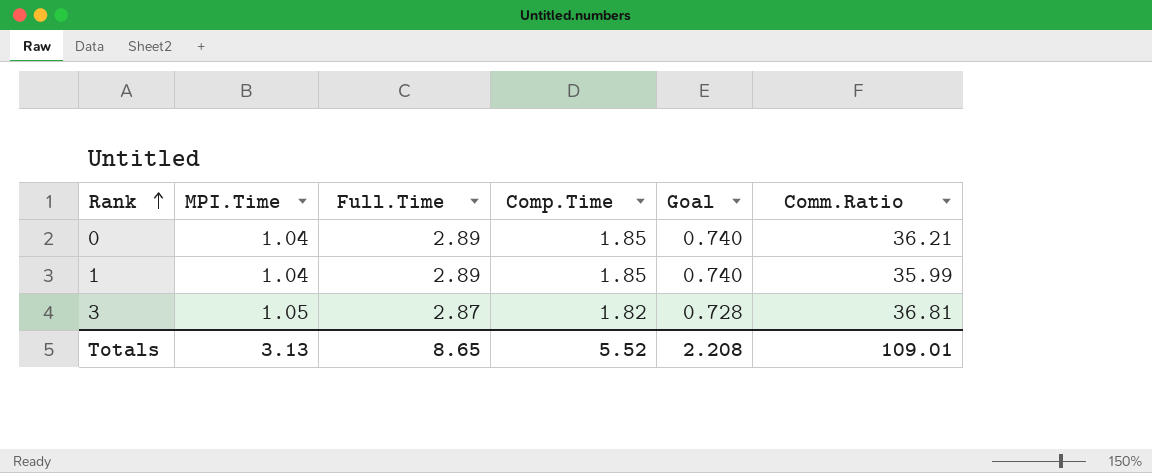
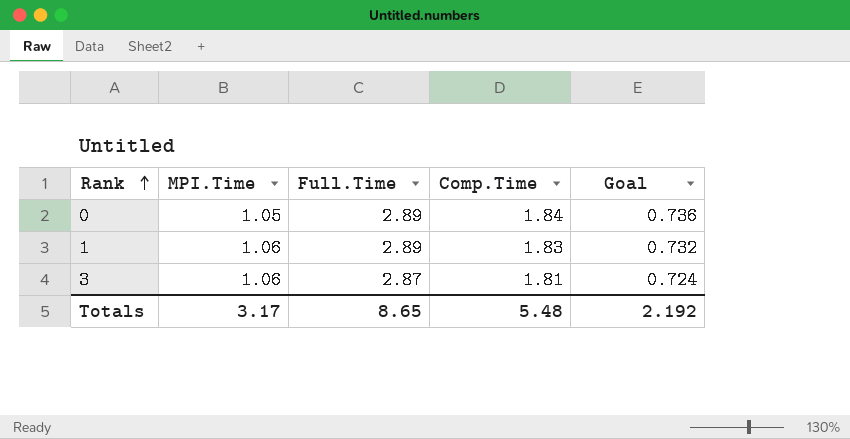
column Comm.Ratio | position: 6 -> none
0 | MPI.Time: 1.04 -> 1.05
0 | Comp.Time: 1.85 -> 1.84
0 | Goal: 0.740 -> 0.736
1 | MPI.Time: 1.04 -> 1.06
1 | Comp.Time: 1.85 -> 1.83
1 | Goal: 0.740 -> 0.732
3 | MPI.Time: 1.05 -> 1.06
3 | Comp.Time: 1.82 -> 1.81
3 | Goal: 0.728 -> 0.724
Totals | MPI.Time: 3.13 -> 3.17
Totals | Comp.Time: 5.52 -> 5.48
Totals | Goal: 2.208 -> 2.192

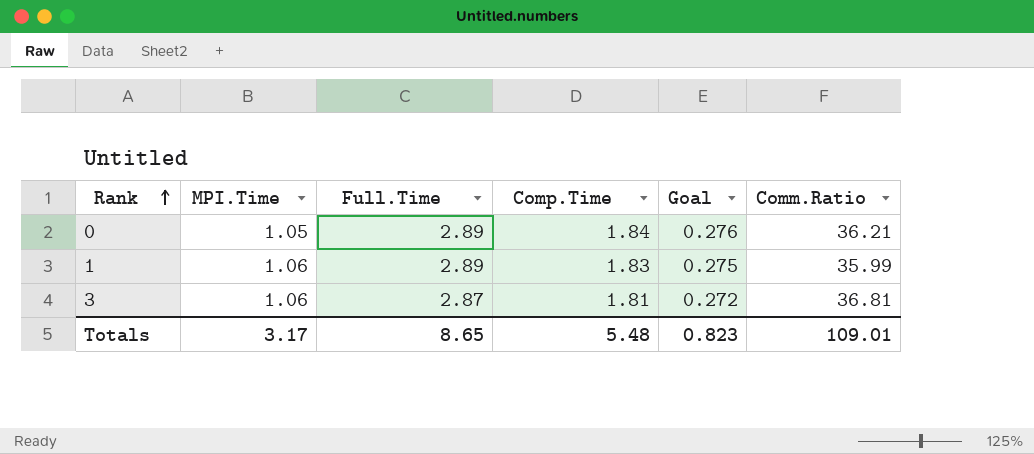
column Goal | formula: [Comp.Time] * 0.4 -> [Comp.Time] * 0.15
column Comm.Ratio | position: none -> 6
Totals | Goal: 2.192 -> 0.823

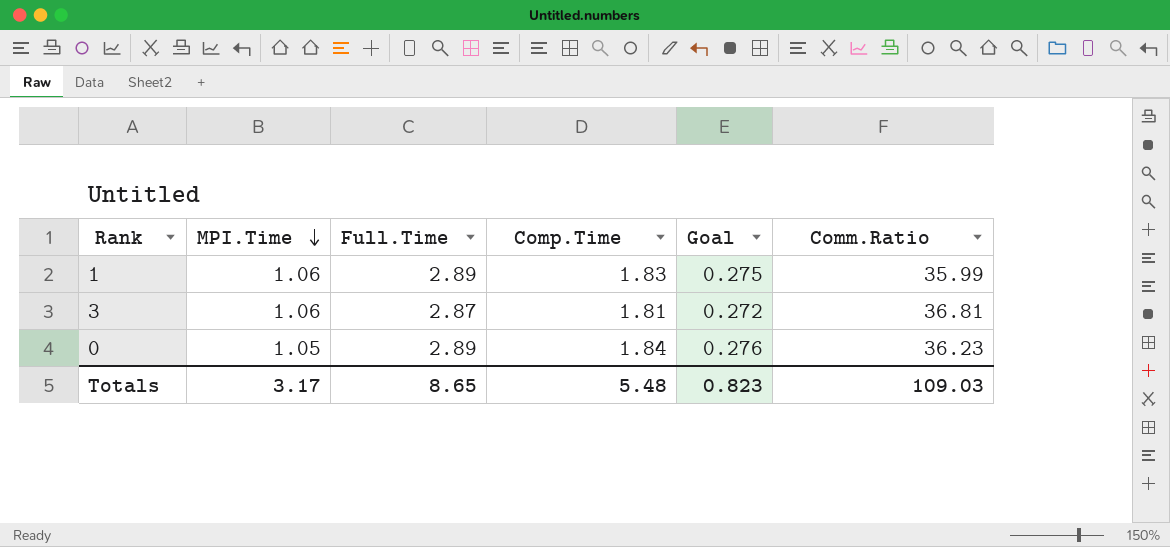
row order: Rank ascending -> MPI.Time descending
0 | Comm.Ratio: 36.21 -> 36.23
Totals | Comm.Ratio: 109.01 -> 109.03

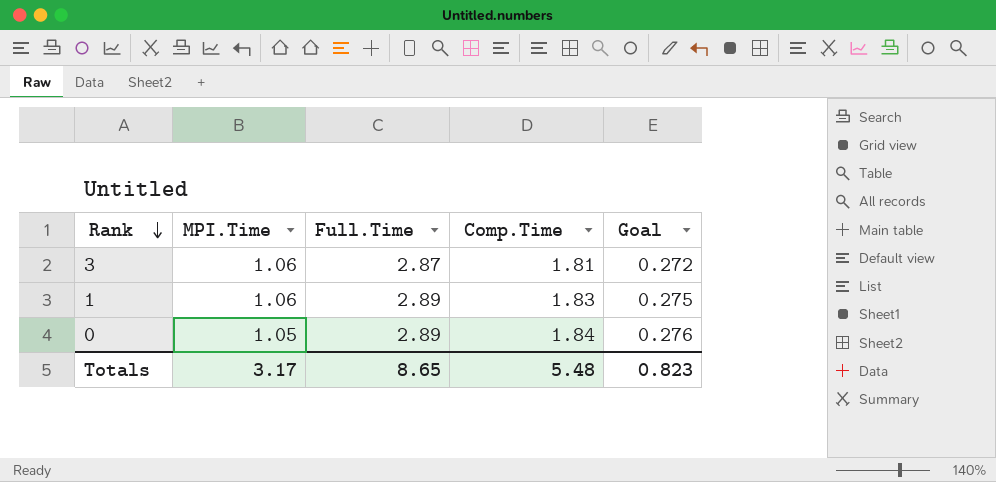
row order: MPI.Time descending -> Rank descending
column Comm.Ratio | position: 6 -> none

